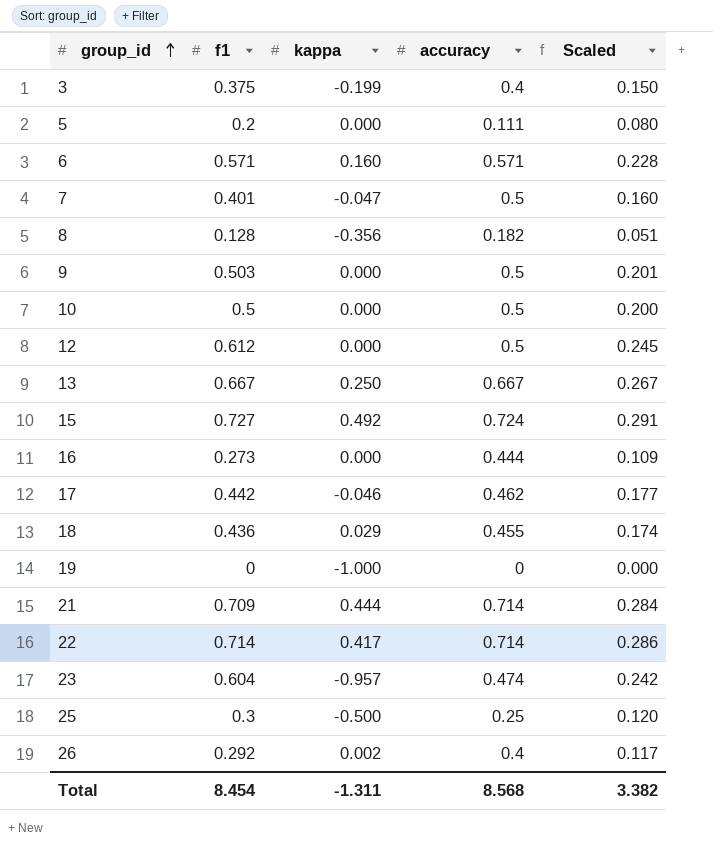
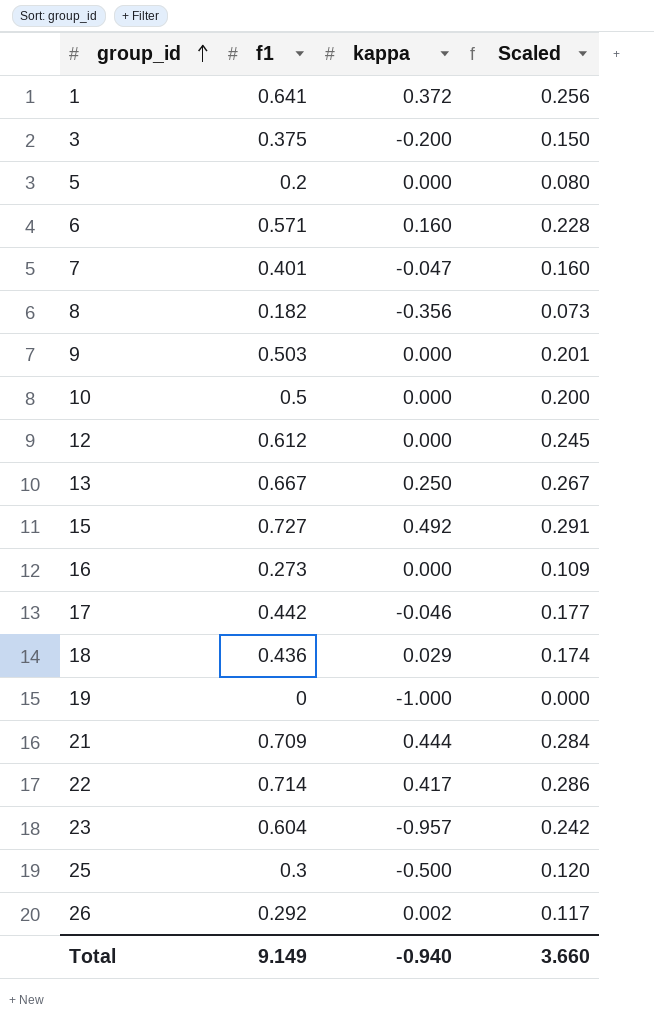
column accuracy | position: 4 -> none
row 1: none -> 0.641 | 0.372 | 0.256
3 | kappa: -0.199 -> -0.200
8 | f1: 0.128 -> 0.182
8 | Scaled: 0.051 -> 0.073
Total | f1: 8.454 -> 9.149
Total | kappa: -1.311 -> -0.940
Total | Scaled: 3.382 -> 3.660

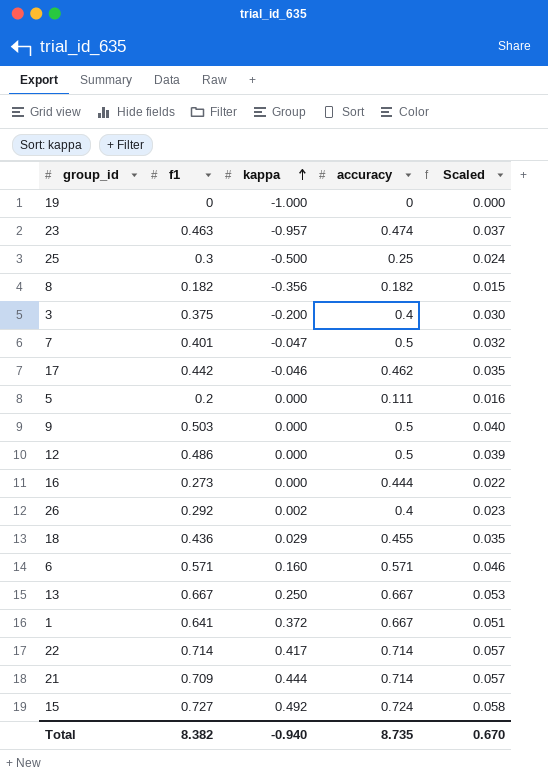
row order: group_id ascending -> kappa ascending
column accuracy | position: none -> 4
column Scaled | formula: [f1] * 0.4 -> [f1] * 0.08
row 10: 0.5 | 0.000 | 0.200 -> none
23 | f1: 0.604 -> 0.463
12 | f1: 0.612 -> 0.486
Total | f1: 9.149 -> 8.382
Total | Scaled: 3.660 -> 0.670

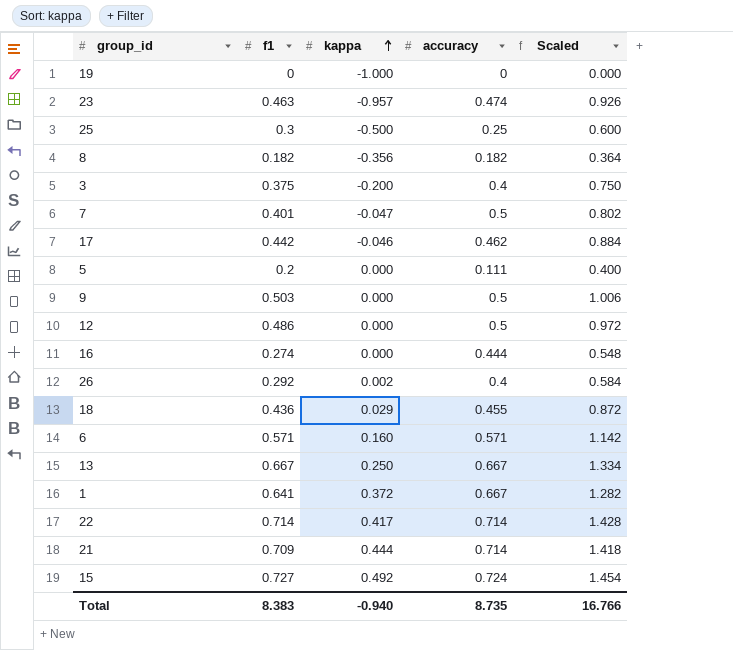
column Scaled | formula: [f1] * 0.08 -> [f1] * 2
16 | f1: 0.273 -> 0.274
Total | f1: 8.382 -> 8.383
Total | Scaled: 0.670 -> 16.766

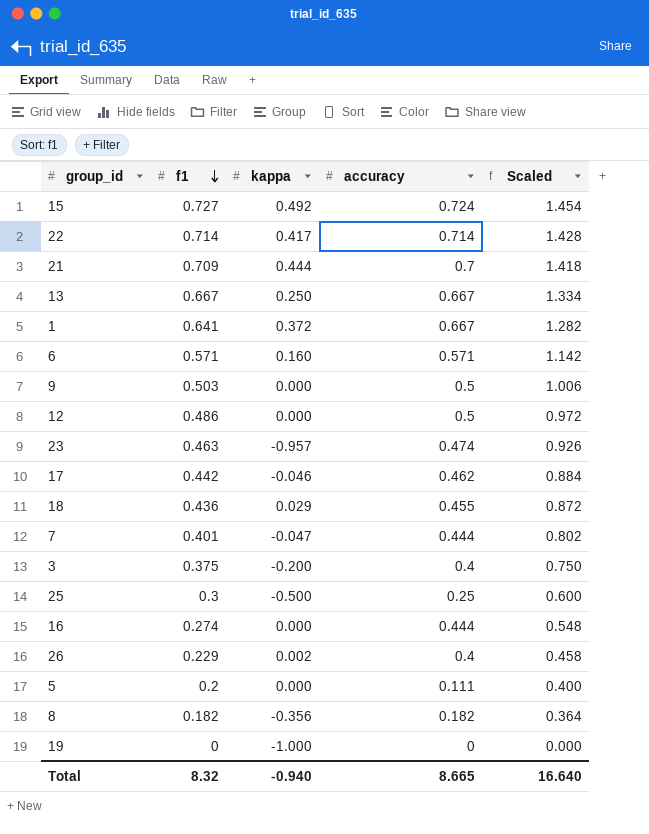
row order: kappa ascending -> f1 descending
21 | accuracy: 0.714 -> 0.7
7 | accuracy: 0.5 -> 0.444
26 | f1: 0.292 -> 0.229
26 | Scaled: 0.584 -> 0.458
Total | f1: 8.383 -> 8.32
Total | accuracy: 8.735 -> 8.665
Total | Scaled: 16.766 -> 16.640

